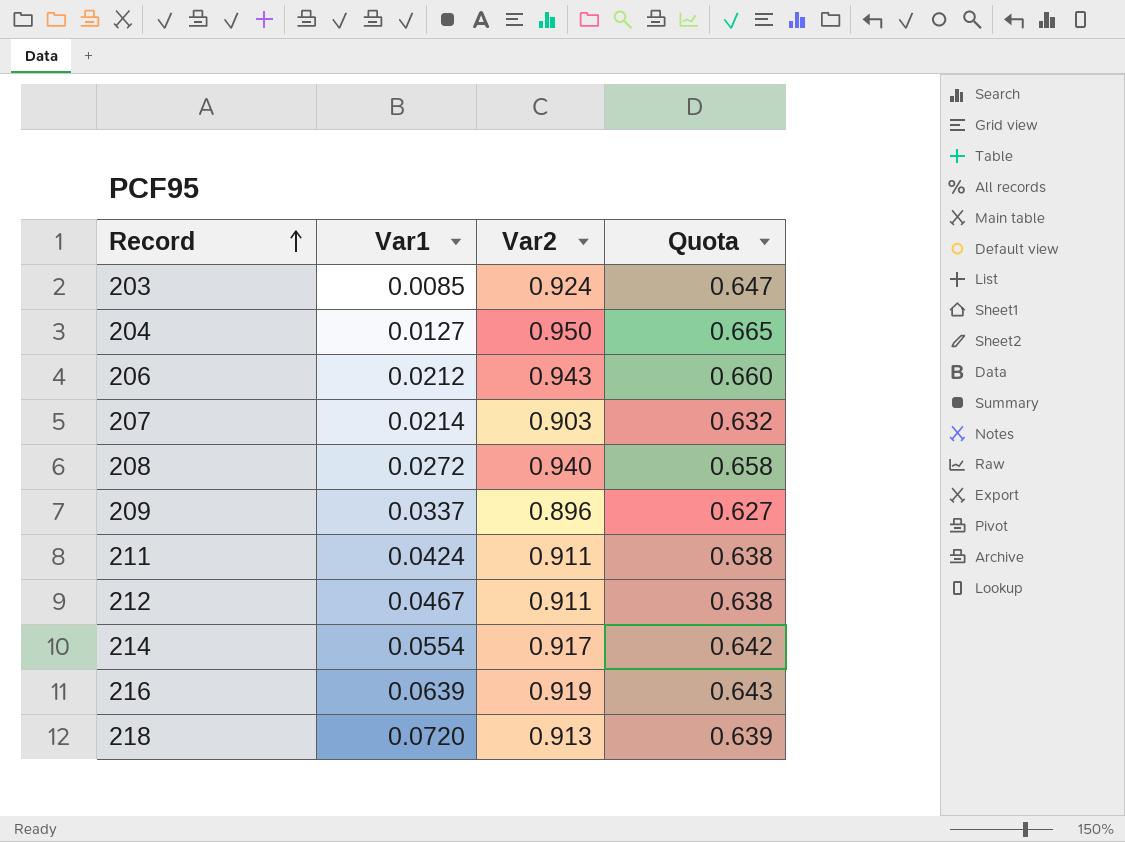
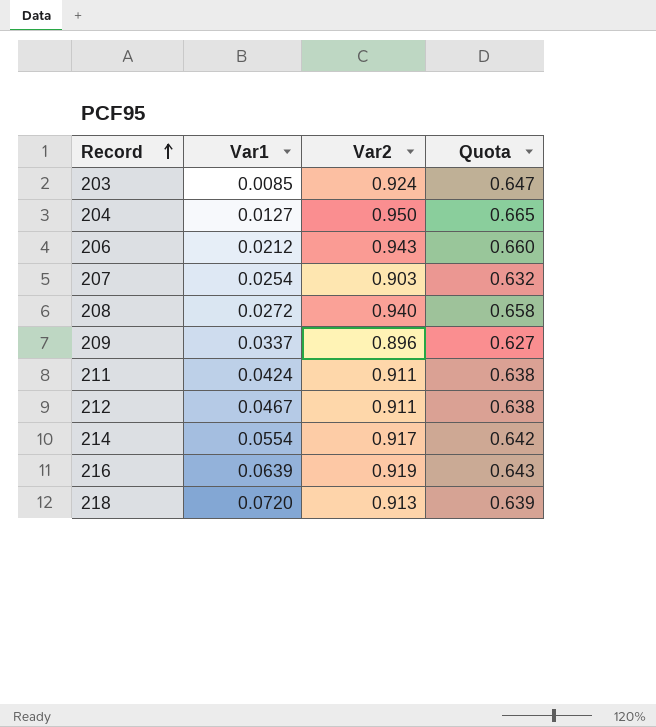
207 | Var1: 0.0214 -> 0.0254

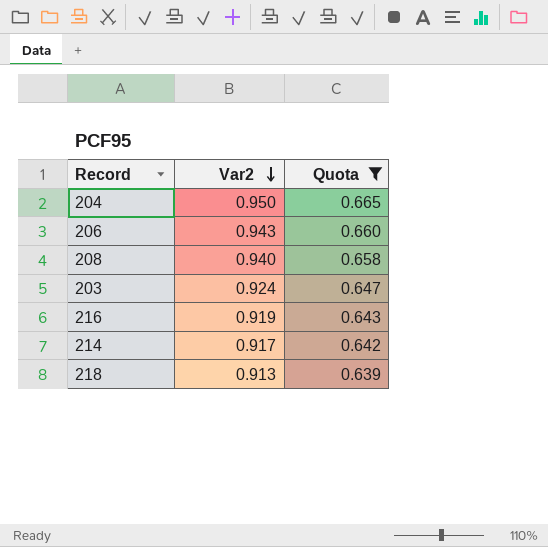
filter: none -> Quota >= 0.639
row order: Record ascending -> Var2 descending
column Var1 | position: 2 -> none

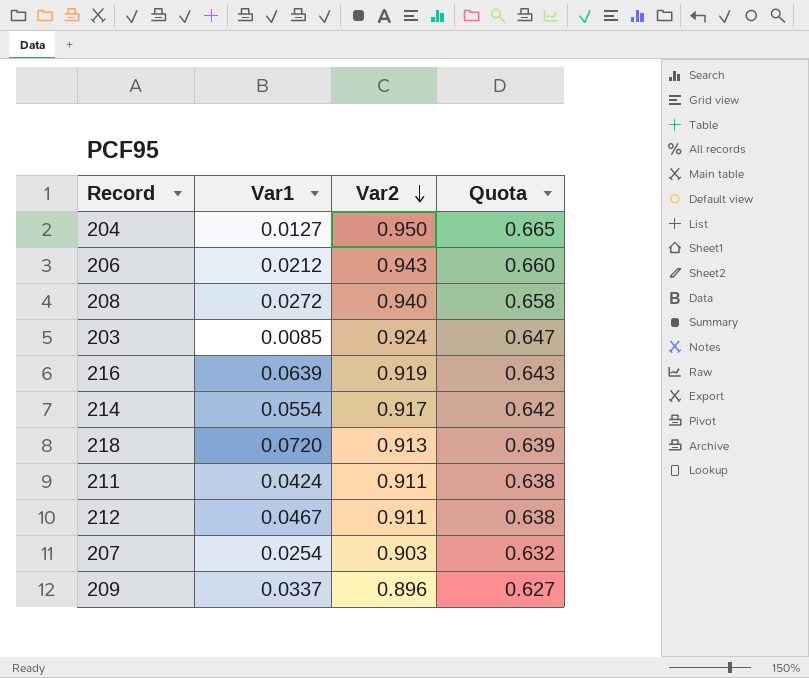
filter: Quota >= 0.639 -> none
column Var1 | position: none -> 2

